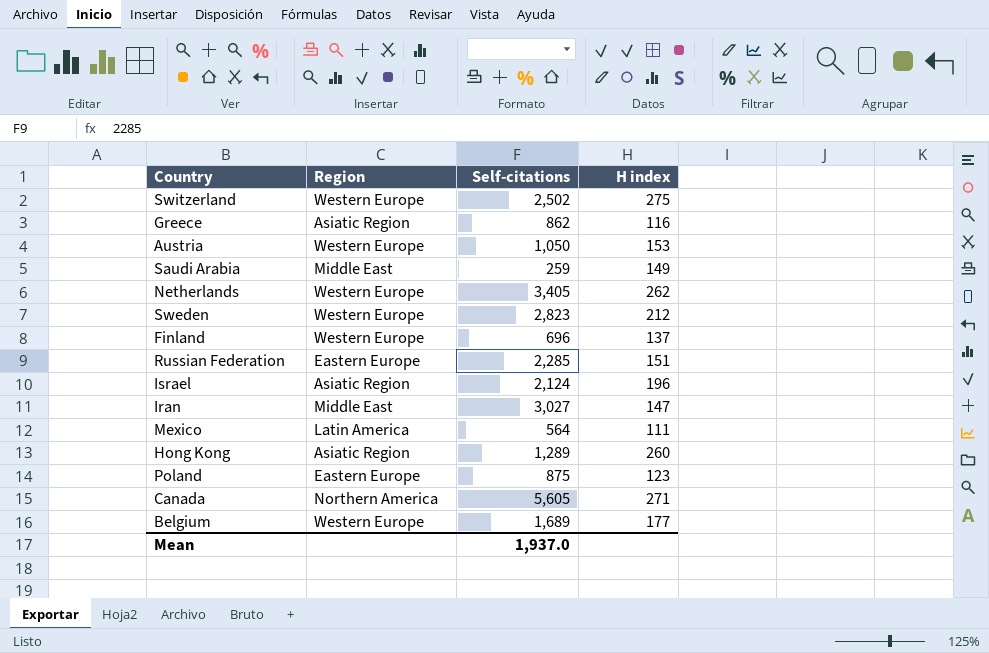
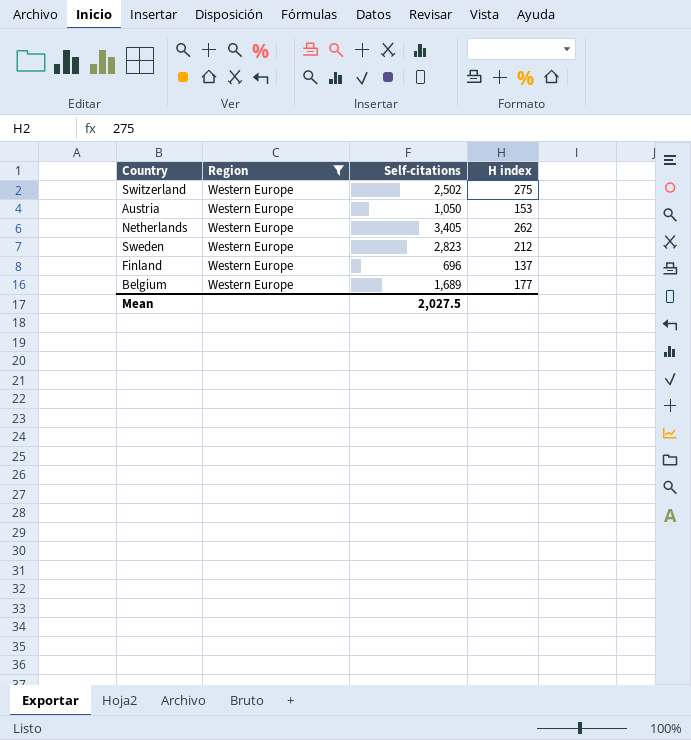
filter: none -> Region = Western Europe
Mean | Self-citations: 1,937.0 -> 2,027.5

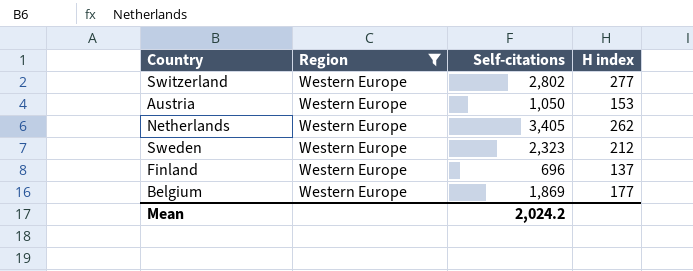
Switzerland | Self-citations: 2,502 -> 2,802
Switzerland | H index: 275 -> 277
Sweden | Self-citations: 2,823 -> 2,323
Belgium | Self-citations: 1,689 -> 1,869
Mean | Self-citations: 2,027.5 -> 2,024.2

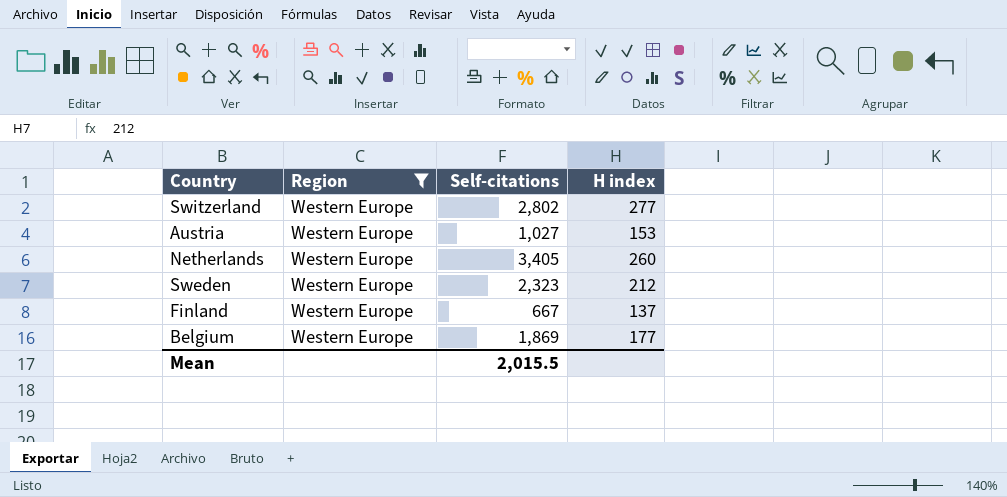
Austria | Self-citations: 1,050 -> 1,027
Netherlands | H index: 262 -> 260
Finland | Self-citations: 696 -> 667
Mean | Self-citations: 2,024.2 -> 2,015.5

